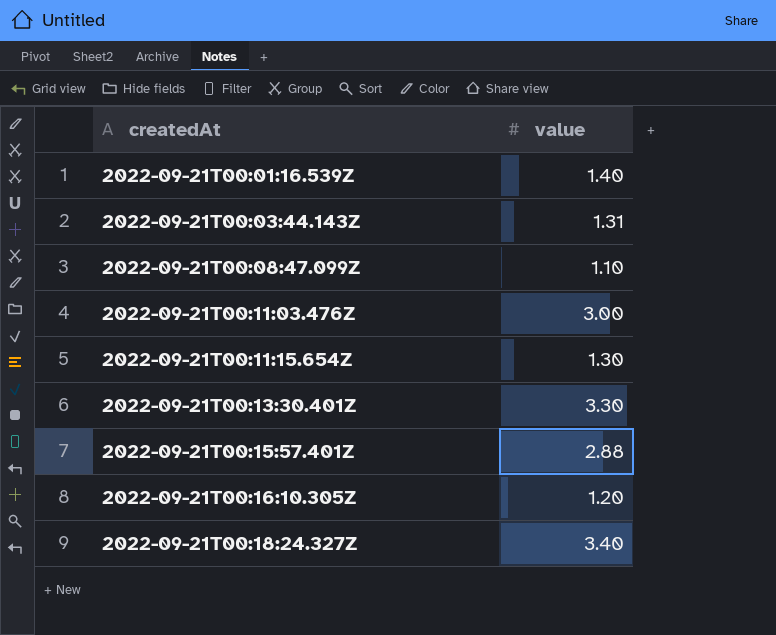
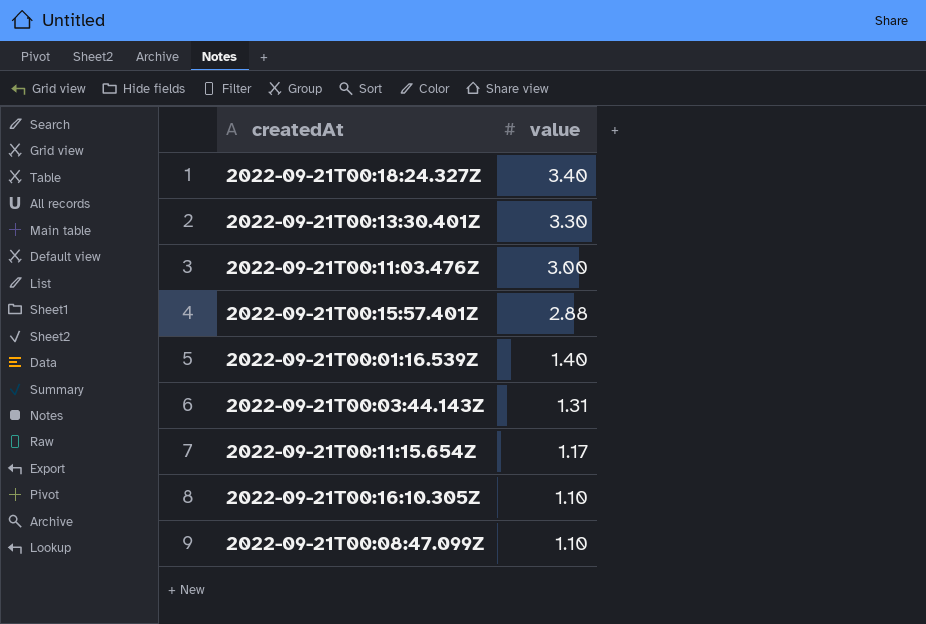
row order: createdAt ascending -> value descending
2022-09-21T00:11:15.654Z | value: 1.30 -> 1.17
2022-09-21T00:16:10.305Z | value: 1.20 -> 1.10

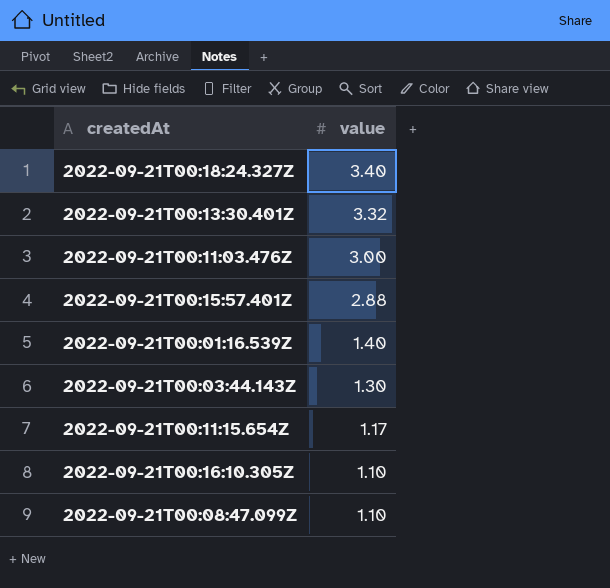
2022-09-21T00:13:30.401Z | value: 3.30 -> 3.32
2022-09-21T00:03:44.143Z | value: 1.31 -> 1.30

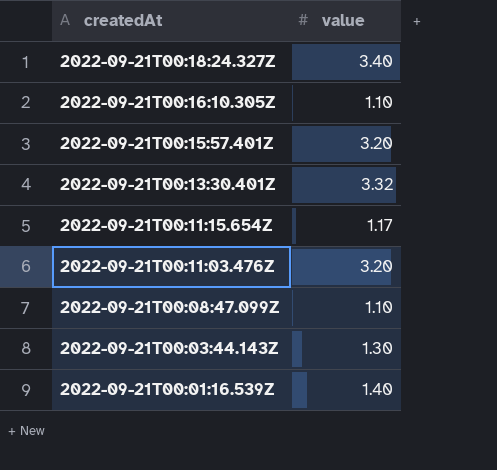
row order: value descending -> createdAt descending
2022-09-21T00:15:57.401Z | value: 2.88 -> 3.20
2022-09-21T00:11:03.476Z | value: 3.00 -> 3.20

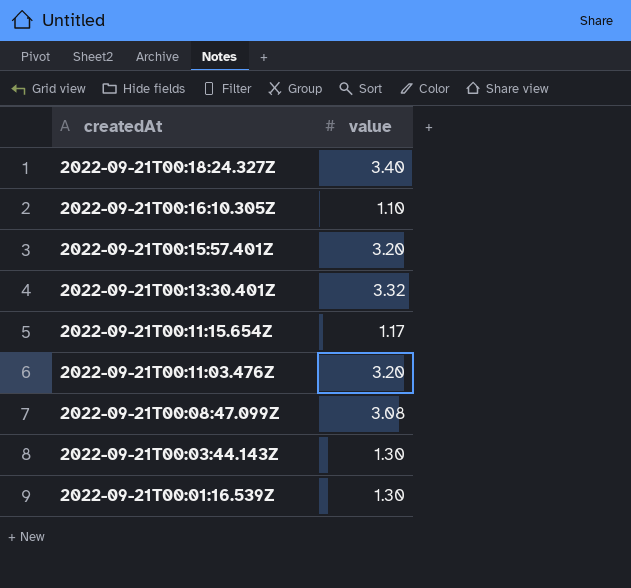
2022-09-21T00:08:47.099Z | value: 1.10 -> 3.08
2022-09-21T00:01:16.539Z | value: 1.40 -> 1.30

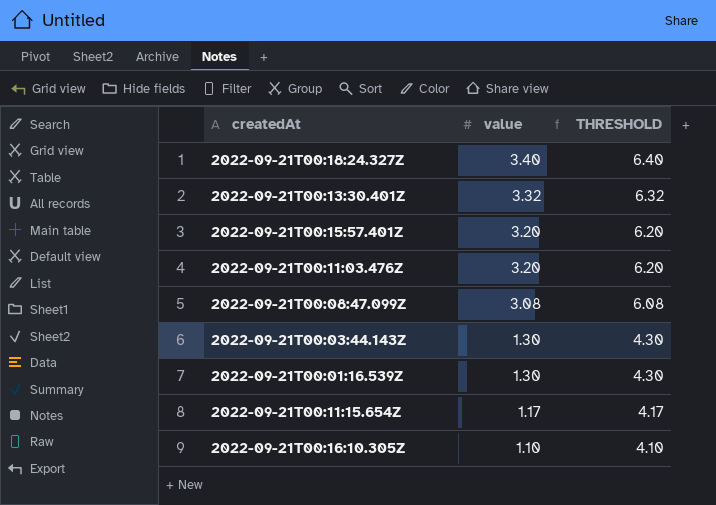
row order: createdAt descending -> value descending
column THRESHOLD | formula: none -> [value] + 3

